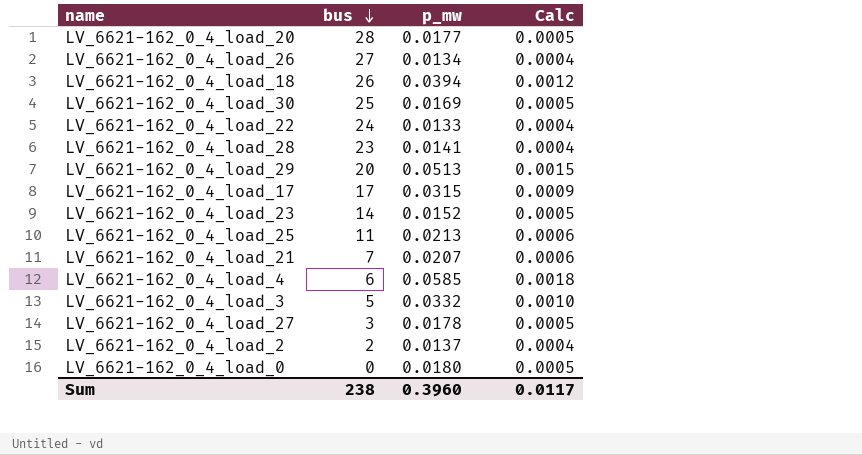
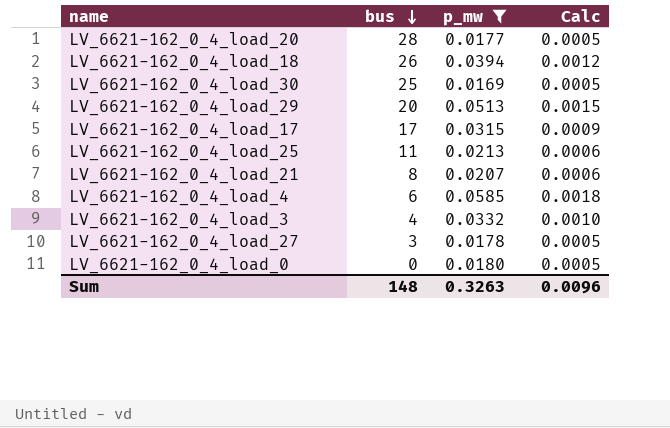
filter: none -> p_mw >= 0.0169
LV_6621-162_0_4_load_21 | bus: 7 -> 8
LV_6621-162_0_4_load_3 | bus: 5 -> 4
Sum | bus: 238 -> 148
Sum | p_mw: 0.3960 -> 0.3263
Sum | Calc: 0.0117 -> 0.0096

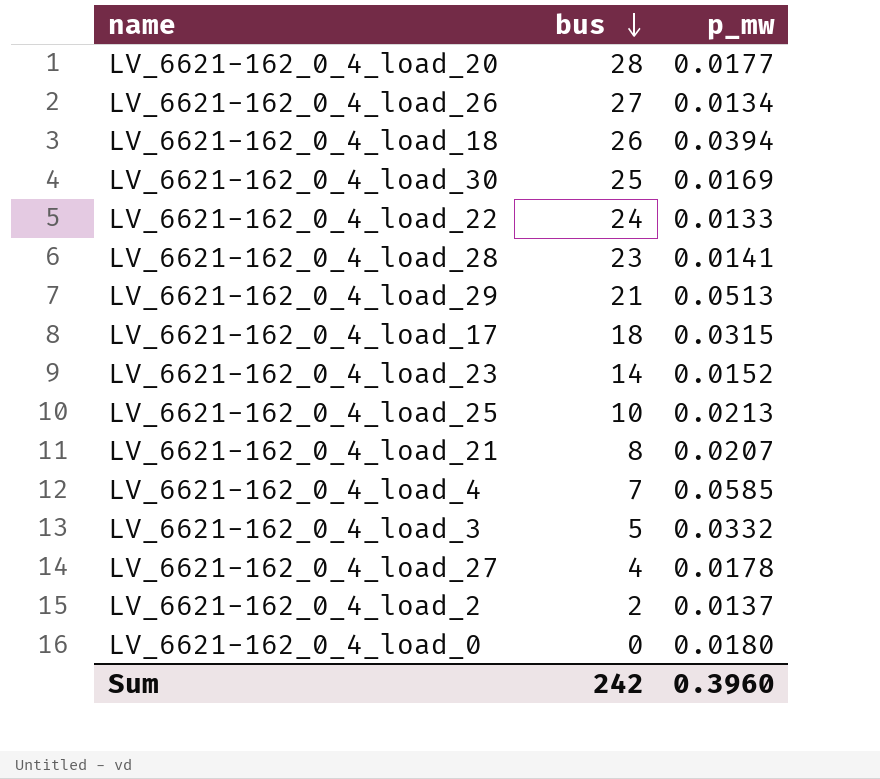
filter: p_mw >= 0.0169 -> none
column Calc | formula: [p_mw] * 0.03 -> none
LV_6621-162_0_4_load_29 | bus: 20 -> 21
LV_6621-162_0_4_load_17 | bus: 17 -> 18
LV_6621-162_0_4_load_25 | bus: 11 -> 10
LV_6621-162_0_4_load_4 | bus: 6 -> 7
LV_6621-162_0_4_load_3 | bus: 4 -> 5
LV_6621-162_0_4_load_27 | bus: 3 -> 4
Sum | bus: 148 -> 242
Sum | p_mw: 0.3263 -> 0.3960

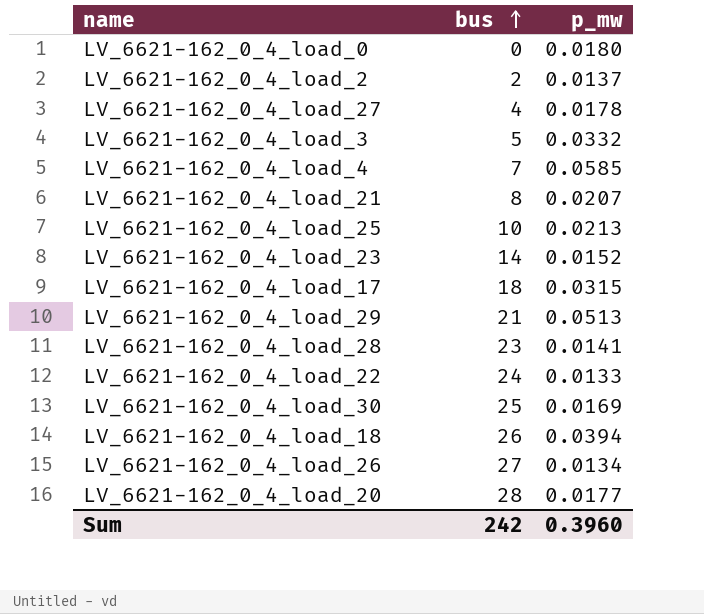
row order: bus descending -> bus ascending

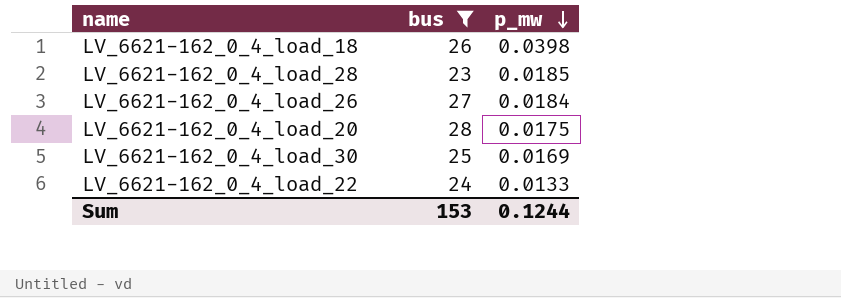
filter: none -> bus >= 23
row order: bus ascending -> p_mw descending
LV_6621-162_0_4_load_18 | p_mw: 0.0394 -> 0.0398
LV_6621-162_0_4_load_28 | p_mw: 0.0141 -> 0.0185
LV_6621-162_0_4_load_26 | p_mw: 0.0134 -> 0.0184
LV_6621-162_0_4_load_20 | p_mw: 0.0177 -> 0.0175
Sum | bus: 242 -> 153
Sum | p_mw: 0.3960 -> 0.1244

